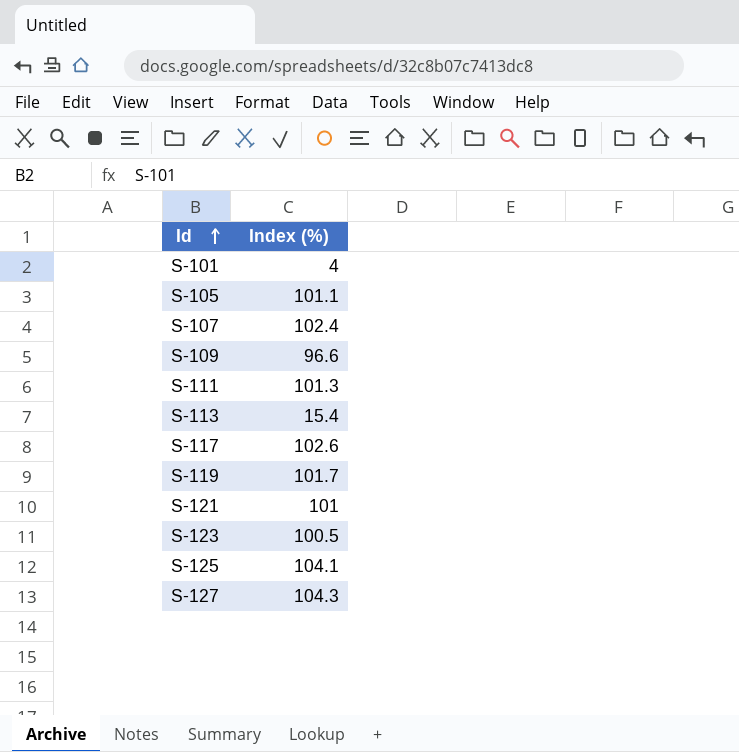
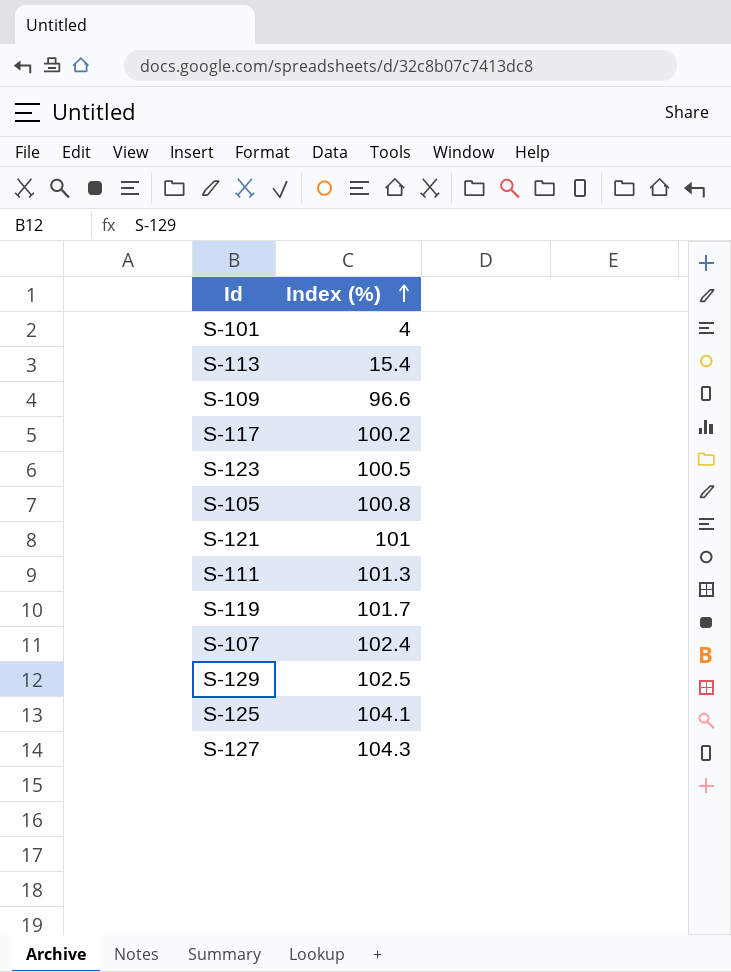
row order: Id ascending -> Index (%) ascending
S-117 | Index (%): 102.6 -> 100.2
S-105 | Index (%): 101.1 -> 100.8
row S-129: none -> 102.5

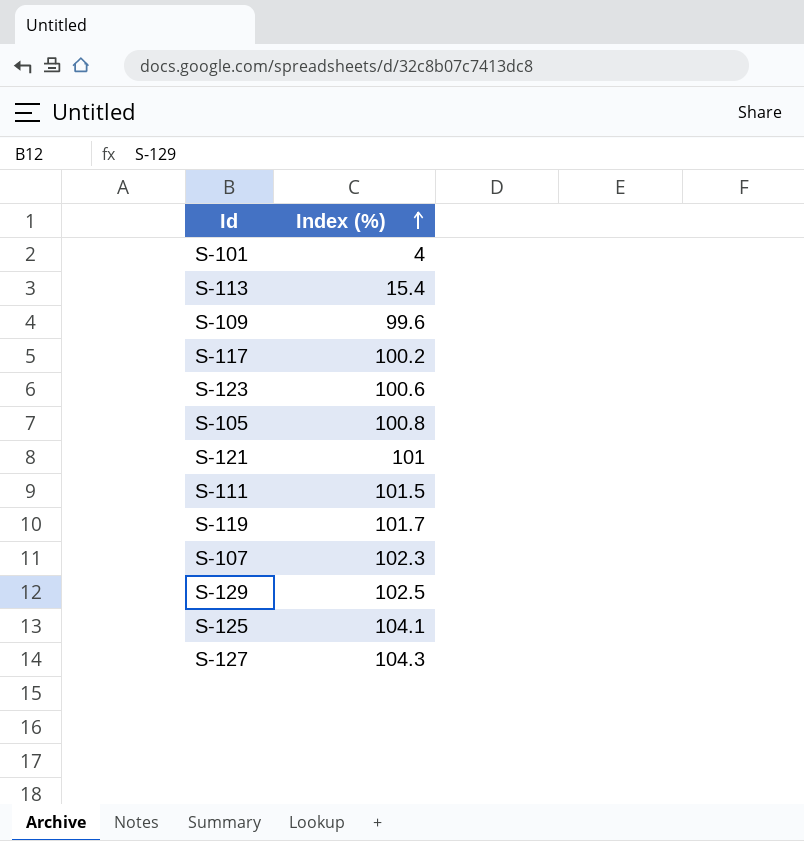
S-109 | Index (%): 96.6 -> 99.6
S-123 | Index (%): 100.5 -> 100.6
S-111 | Index (%): 101.3 -> 101.5
S-107 | Index (%): 102.4 -> 102.3

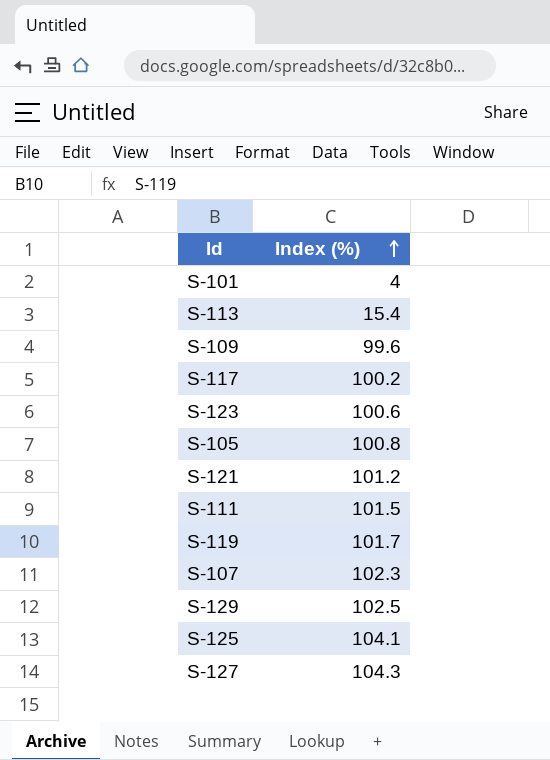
S-121 | Index (%): 101 -> 101.2

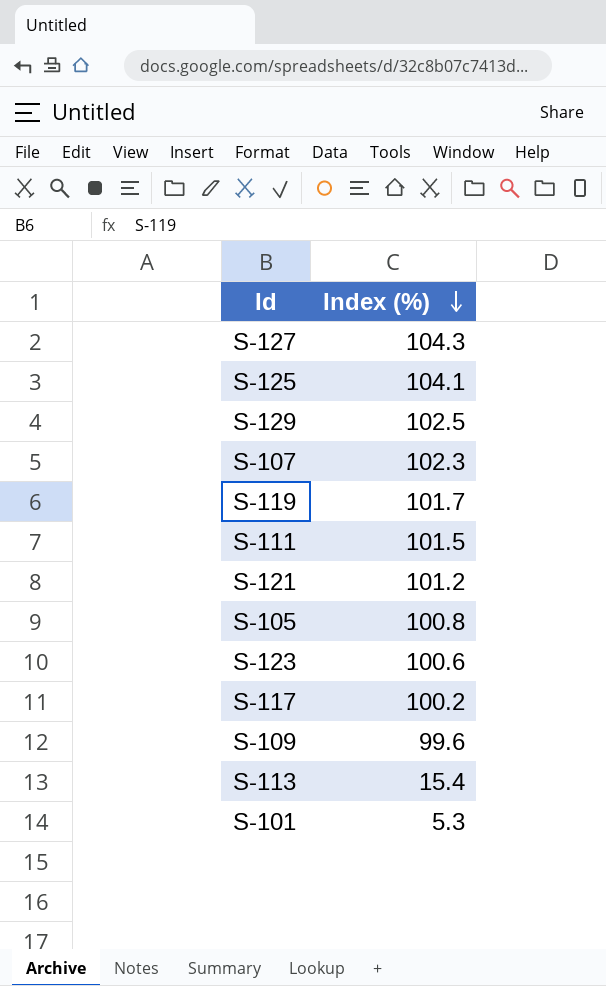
row order: Index (%) ascending -> Index (%) descending
S-101 | Index (%): 4 -> 5.3

